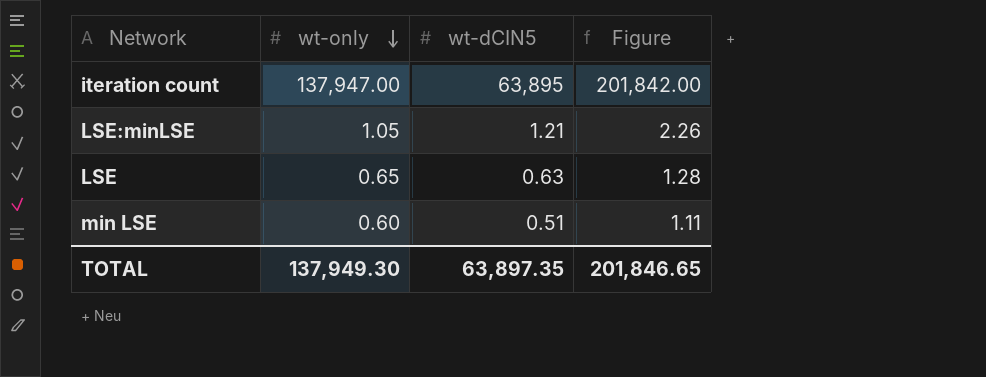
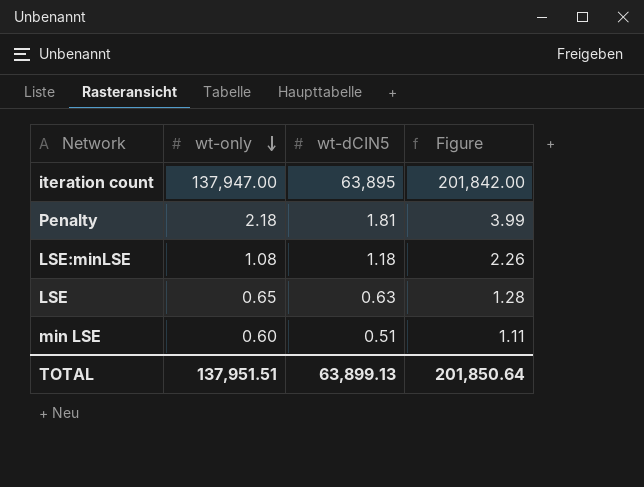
row Penalty: none -> 2.18 | 1.81 | 3.99
LSE:minLSE | wt-only: 1.05 -> 1.08
LSE:minLSE | wt-dCIN5: 1.21 -> 1.18
TOTAL | wt-only: 137,949.30 -> 137,951.51
TOTAL | wt-dCIN5: 63,897.35 -> 63,899.13
TOTAL | Figure: 201,846.65 -> 201,850.64

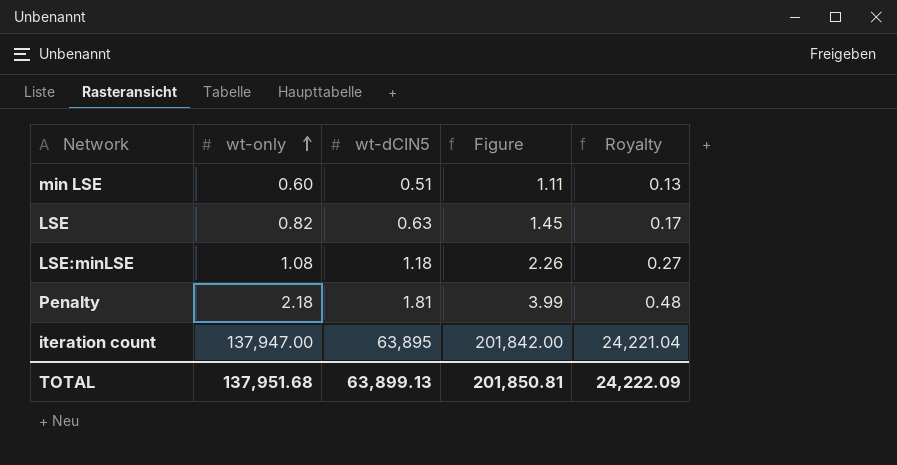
row order: wt-only descending -> wt-only ascending
column Royalty | formula: none -> [Figure] * 0.12
LSE | wt-only: 0.65 -> 0.82
LSE | Figure: 1.28 -> 1.45
TOTAL | wt-only: 137,951.51 -> 137,951.68
TOTAL | Figure: 201,850.64 -> 201,850.81

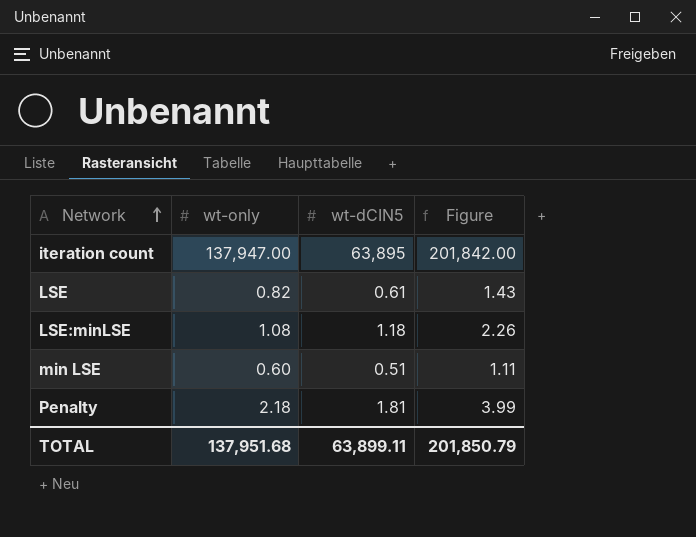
row order: wt-only ascending -> Network ascending
column Royalty | formula: [Figure] * 0.12 -> none
LSE | wt-dCIN5: 0.63 -> 0.61
LSE | Figure: 1.45 -> 1.43
TOTAL | wt-dCIN5: 63,899.13 -> 63,899.11
TOTAL | Figure: 201,850.81 -> 201,850.79

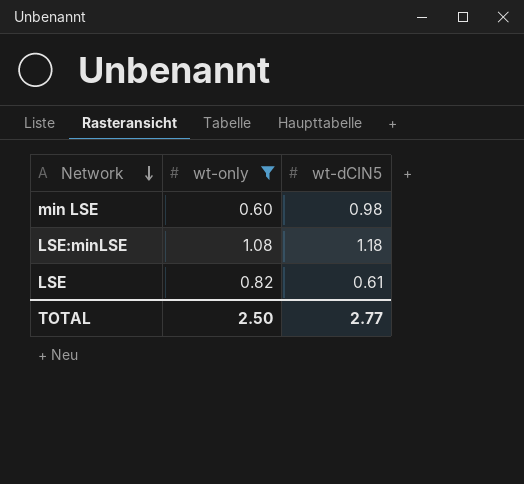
filter: none -> wt-only <= 1.08
row order: Network ascending -> Network descending
column Figure | formula: [wt-only] + [wt-dCIN5] -> none
min LSE | wt-dCIN5: 0.51 -> 0.98
TOTAL | wt-only: 137,951.68 -> 2.50
TOTAL | wt-dCIN5: 63,899.11 -> 2.77

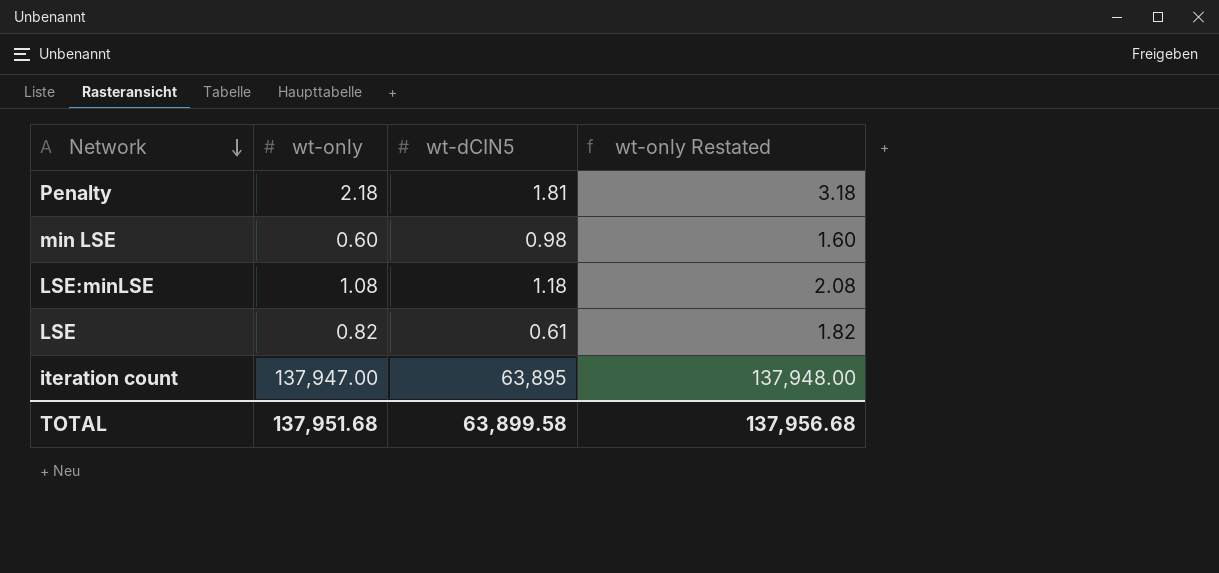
filter: wt-only <= 1.08 -> none
column wt-only Restated | formula: none -> [wt-only] + 1
TOTAL | wt-only: 2.50 -> 137,951.68
TOTAL | wt-dCIN5: 2.77 -> 63,899.58

